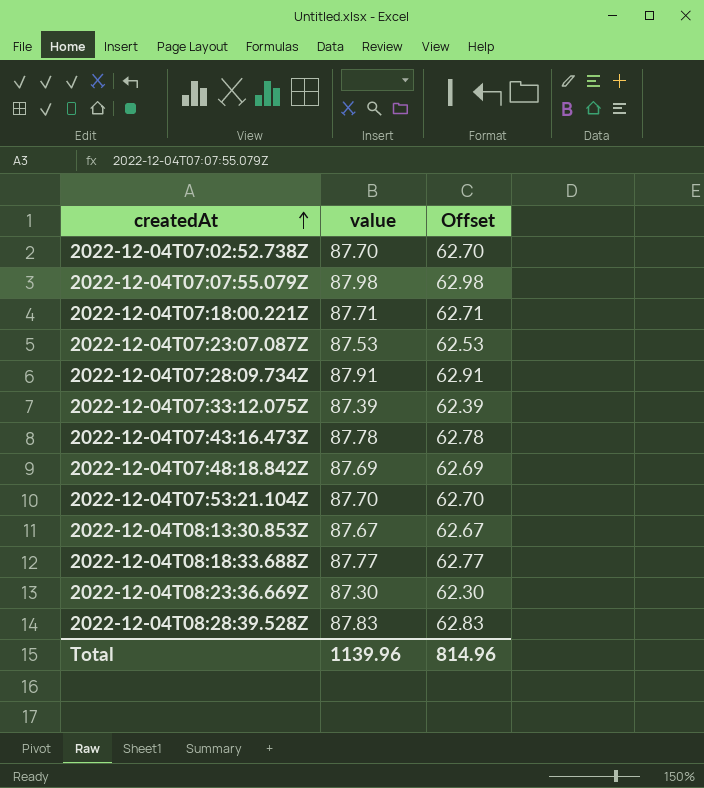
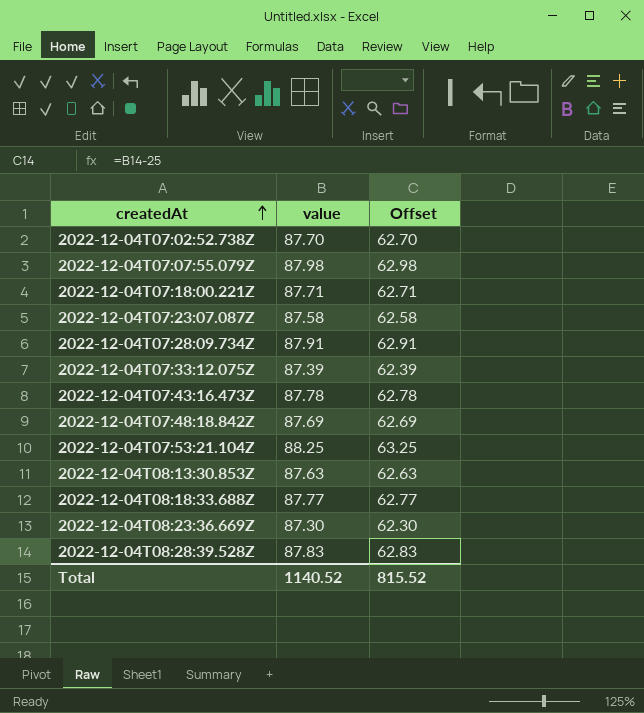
2022-12-04T07:23:07.087Z | value: 87.53 -> 87.58
2022-12-04T07:23:07.087Z | Offset: 62.53 -> 62.58
2022-12-04T07:53:21.104Z | value: 87.70 -> 88.25
2022-12-04T07:53:21.104Z | Offset: 62.70 -> 63.25
2022-12-04T08:13:30.853Z | value: 87.67 -> 87.63
2022-12-04T08:13:30.853Z | Offset: 62.67 -> 62.63
Total | value: 1139.96 -> 1140.52
Total | Offset: 814.96 -> 815.52

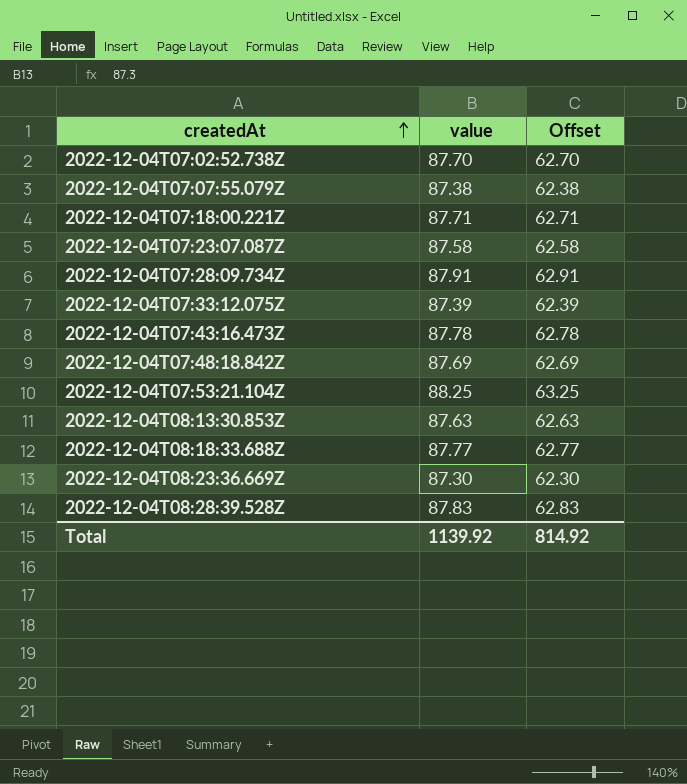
2022-12-04T07:07:55.079Z | value: 87.98 -> 87.38
2022-12-04T07:07:55.079Z | Offset: 62.98 -> 62.38
Total | value: 1140.52 -> 1139.92
Total | Offset: 815.52 -> 814.92

